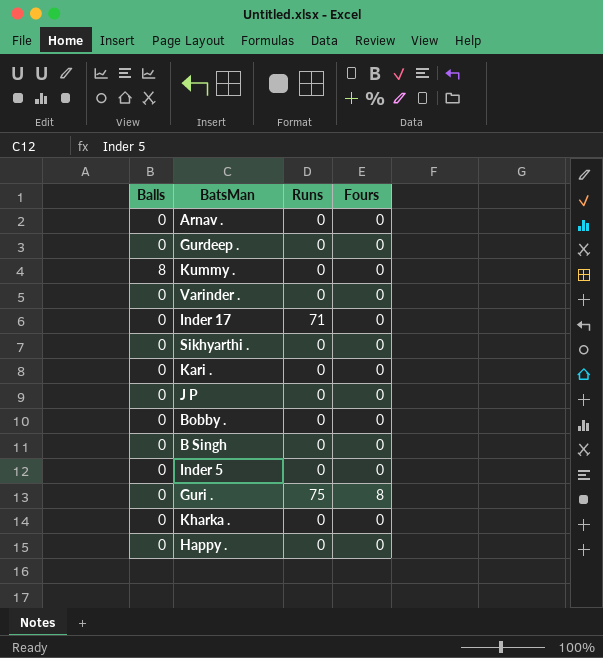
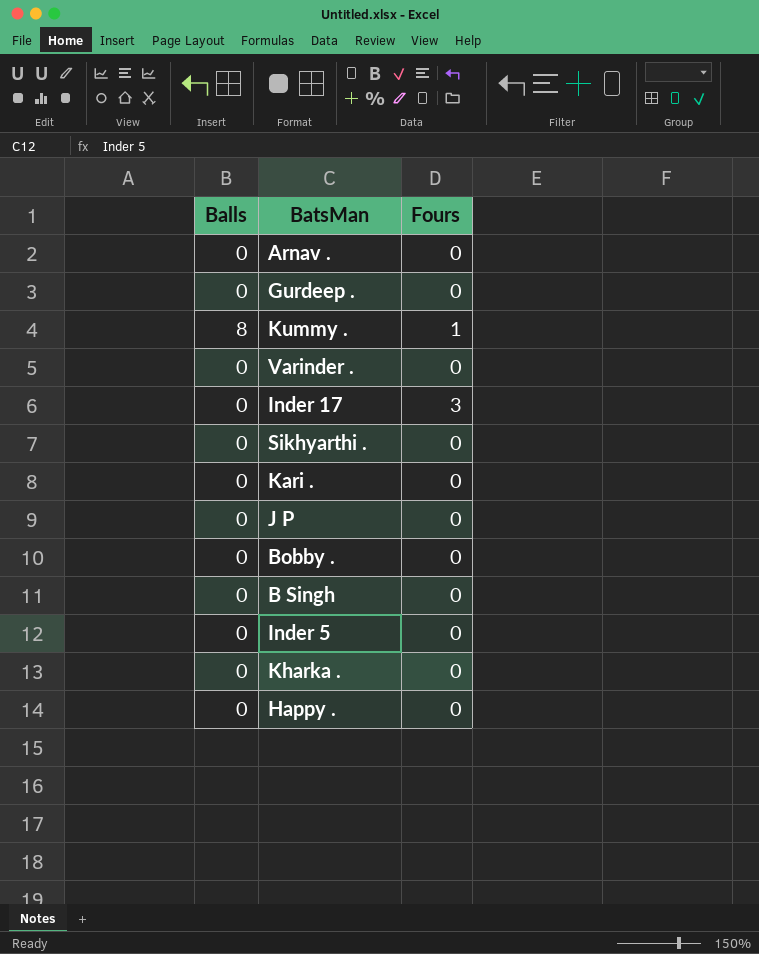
column Runs | position: 3 -> none
row Guri .: 0 | 75 | 8 -> none
Kummy . | Fours: 0 -> 1
Inder 17 | Fours: 0 -> 3

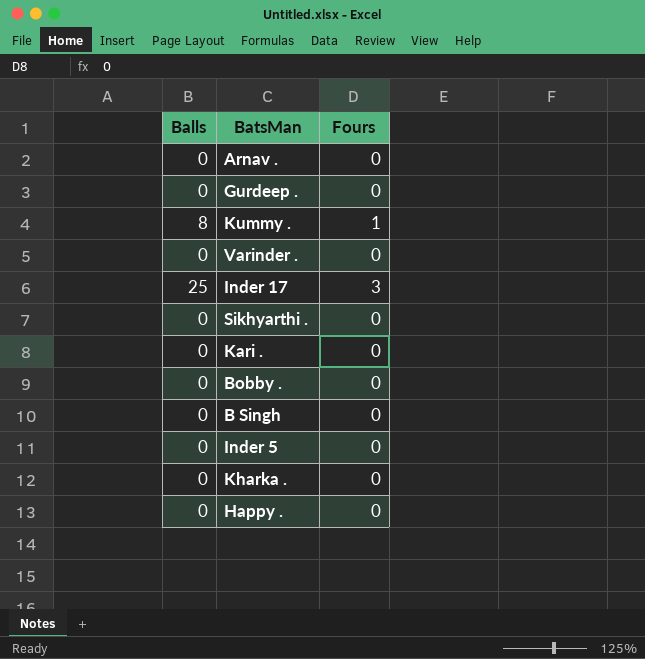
row J P: 0 | 0 -> none
Inder 17 | Balls: 0 -> 25

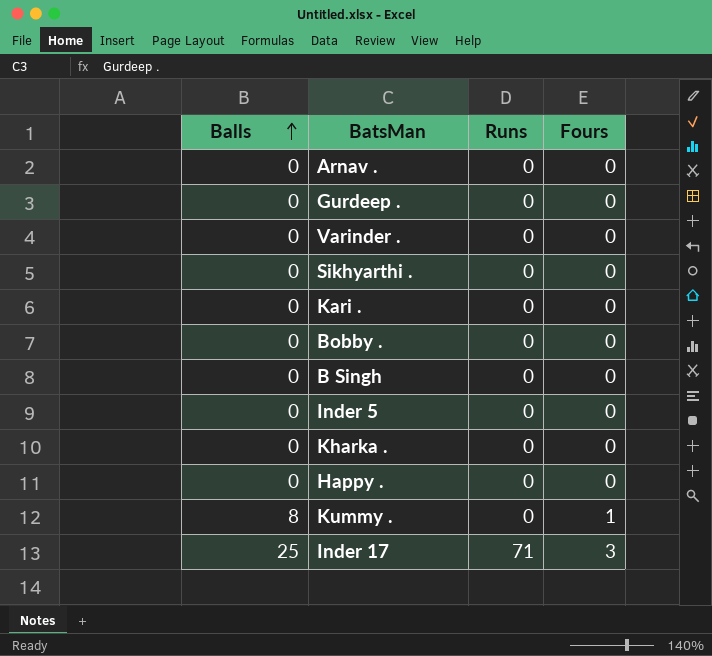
row order: none -> Balls ascending
column Runs | position: none -> 3

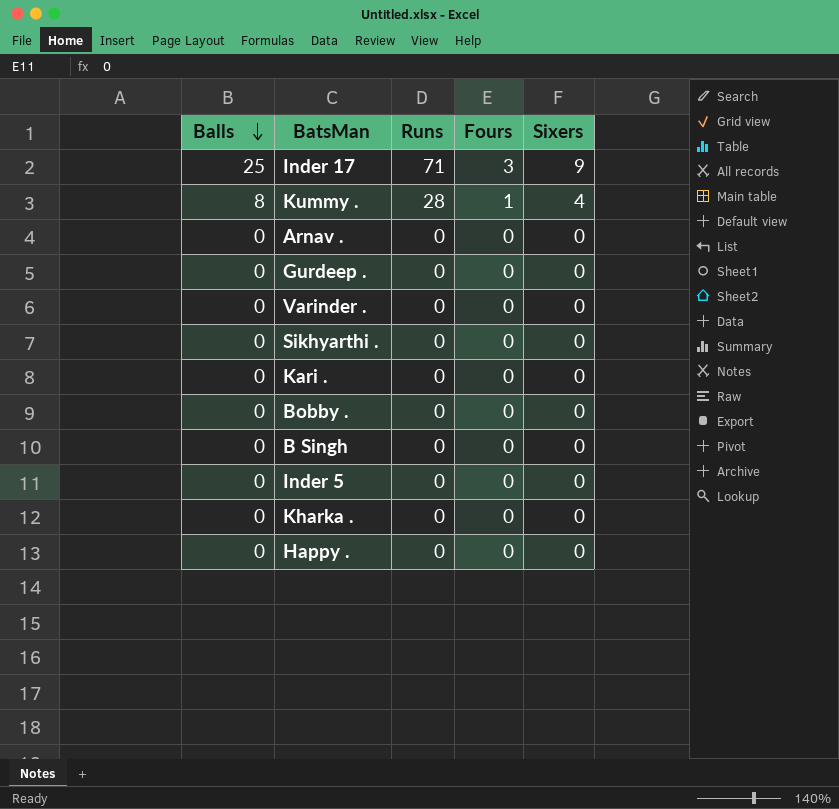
row order: Balls ascending -> Balls descending
column Sixers | position: none -> 5
Kummy . | Runs: 0 -> 28

